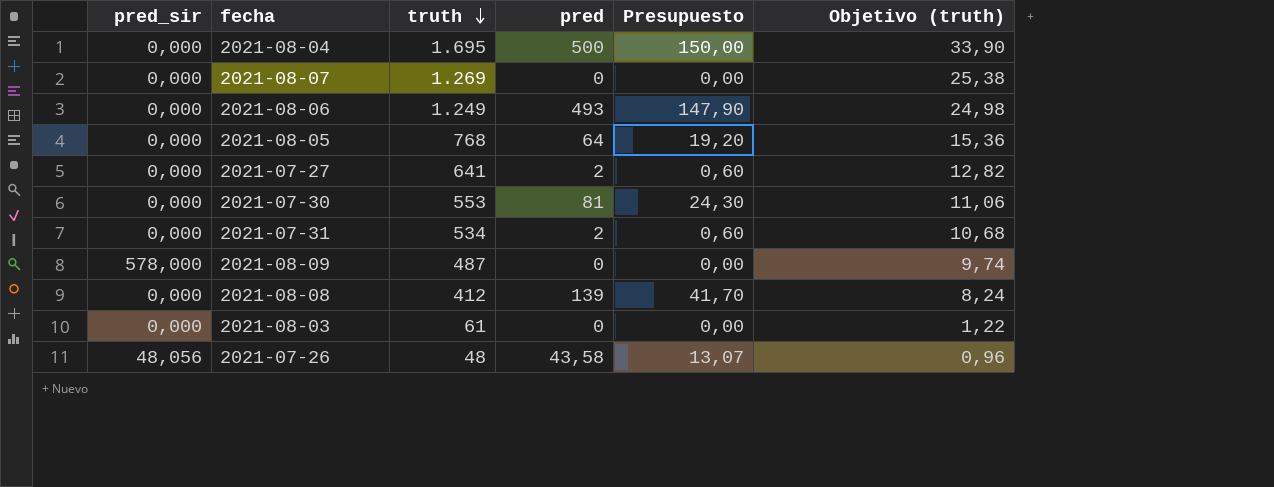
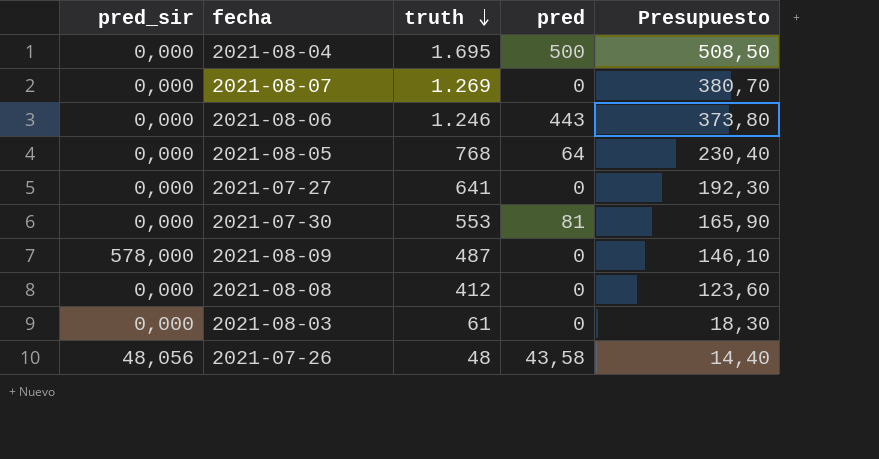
column Objetivo (truth) | formula: [truth] * 0,02 -> none
column Presupuesto | formula: [pred] * 0,3 -> [truth] * 0,3
row 2021-07-31: 0,000 | 534 | 2 | 0,60 | 10,68 -> none
2021-08-06 | truth: 1.249 -> 1.246
2021-08-06 | pred: 493 -> 443
2021-07-27 | pred: 2 -> 0
2021-08-08 | pred: 139 -> 0

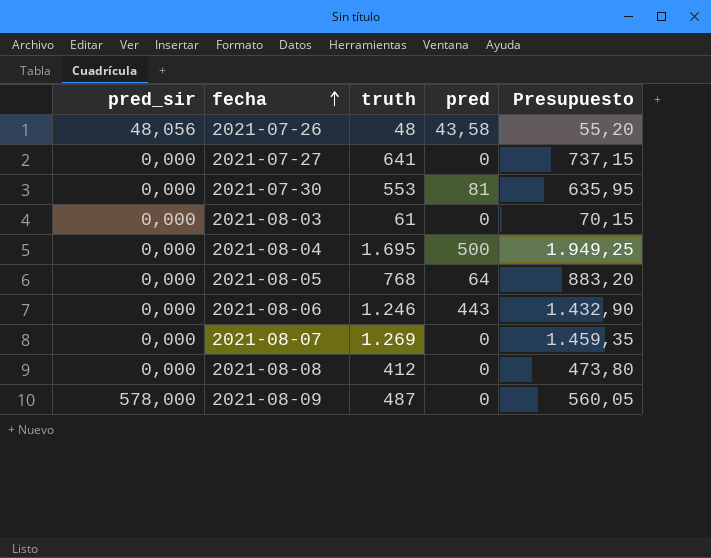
row order: truth descending -> fecha ascending
column Presupuesto | formula: [truth] * 0,3 -> [truth] * 1,15

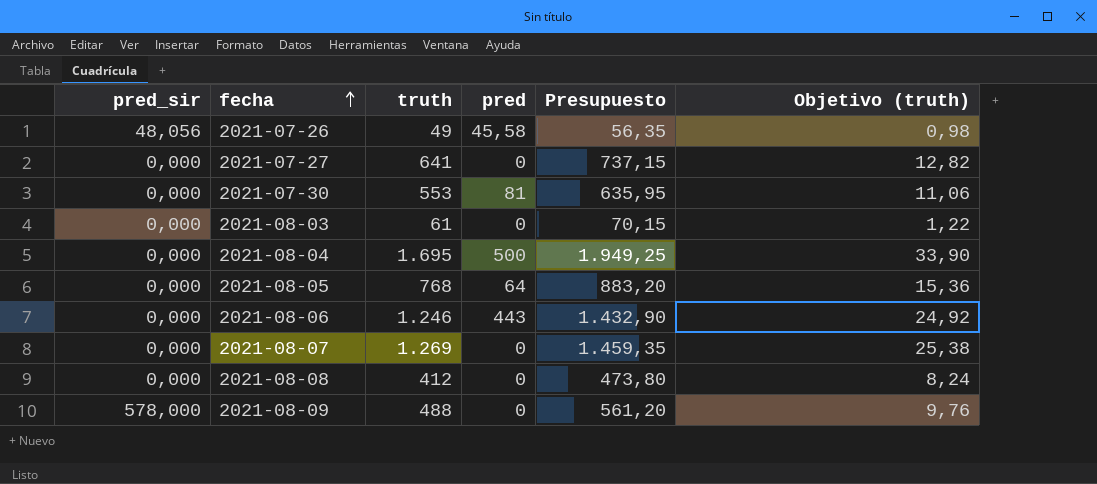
column Objetivo (truth) | formula: none -> [truth] * 0,02
2021-07-26 | truth: 48 -> 49
2021-07-26 | pred: 43,58 -> 45,58
2021-07-26 | Presupuesto: 55,20 -> 56,35
2021-08-09 | truth: 487 -> 488
2021-08-09 | Presupuesto: 560,05 -> 561,20

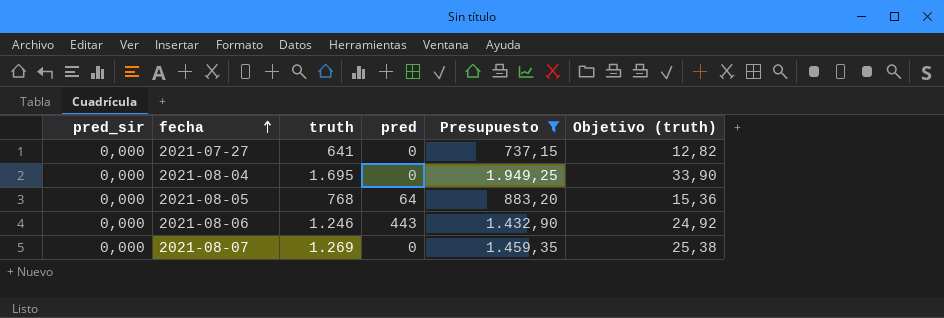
filter: none -> Presupuesto >= 737,15
2021-08-04 | pred: 500 -> 0

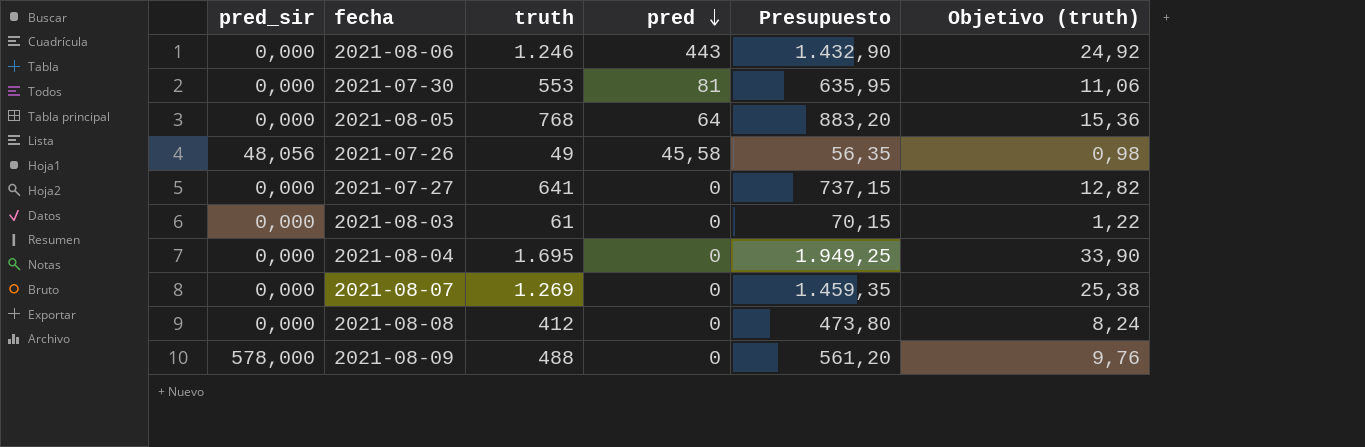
filter: Presupuesto >= 737,15 -> none
row order: fecha ascending -> pred descending

